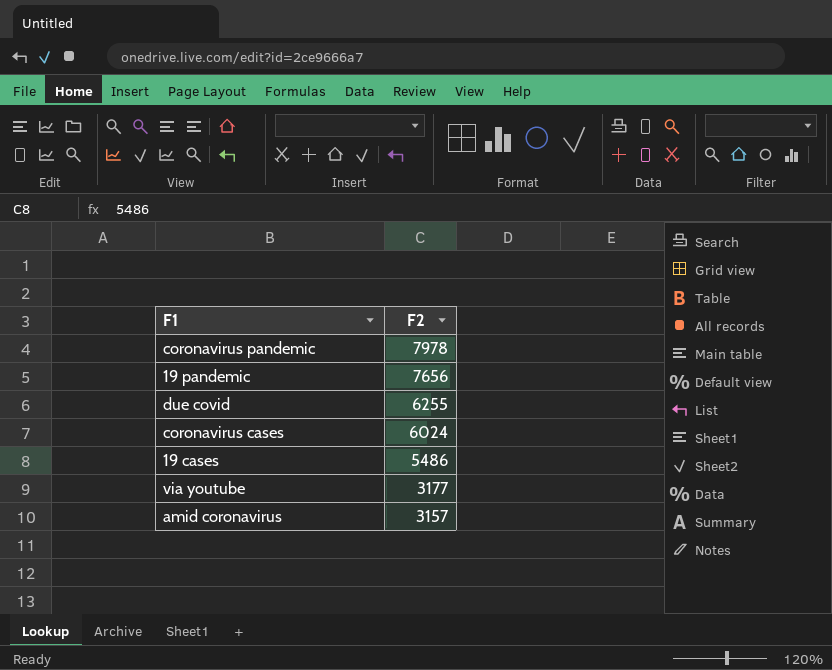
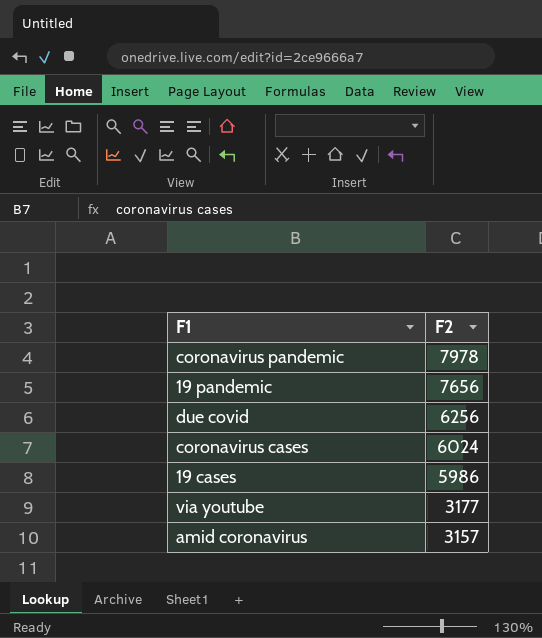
due covid | F2: 6255 -> 6256
19 cases | F2: 5486 -> 5986

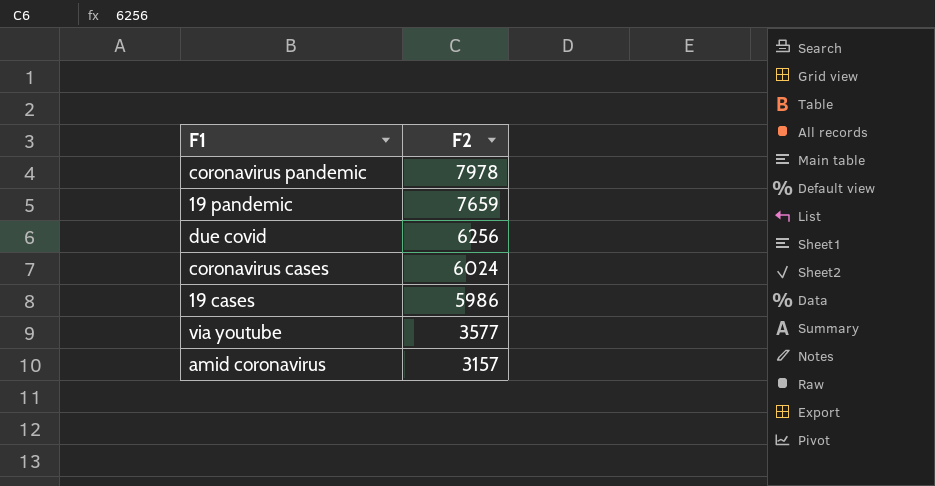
19 pandemic | F2: 7656 -> 7659
via youtube | F2: 3177 -> 3577

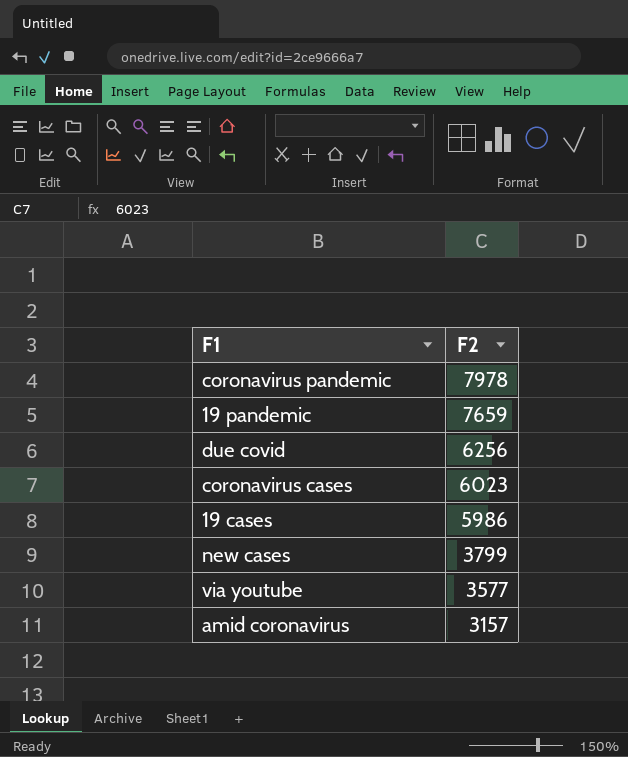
coronavirus cases | F2: 6024 -> 6023
row new cases: none -> 3799

